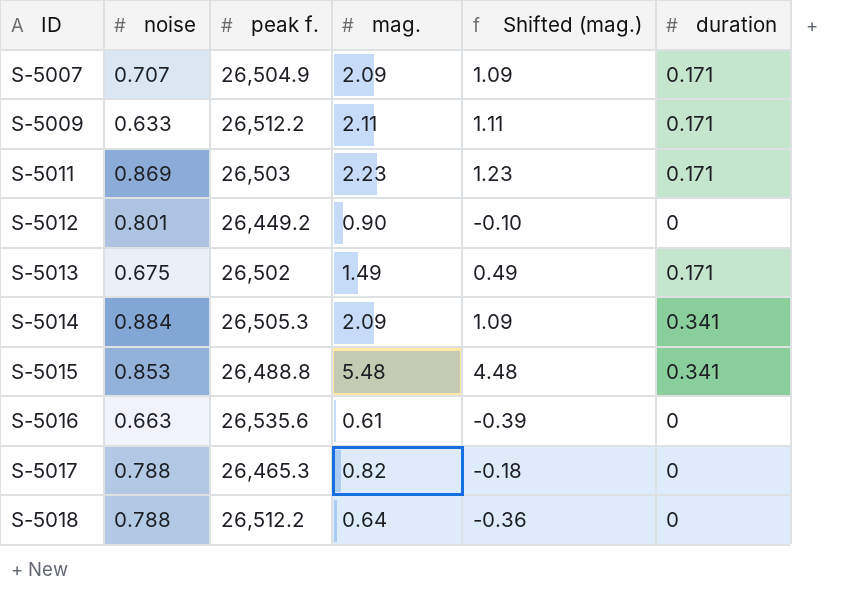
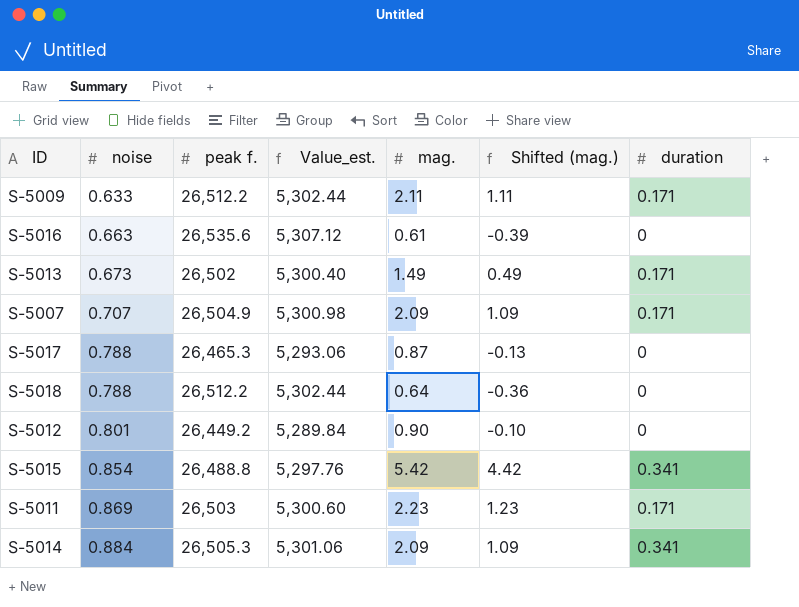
row order: ID ascending -> noise ascending
column Value_est. | formula: none -> [peak f.] * 0.2
S-5013 | noise: 0.675 -> 0.673
S-5017 | mag.: 0.82 -> 0.87
S-5017 | Shifted (mag.): -0.18 -> -0.13
S-5015 | noise: 0.853 -> 0.854
S-5015 | mag.: 5.48 -> 5.42
S-5015 | Shifted (mag.): 4.48 -> 4.42

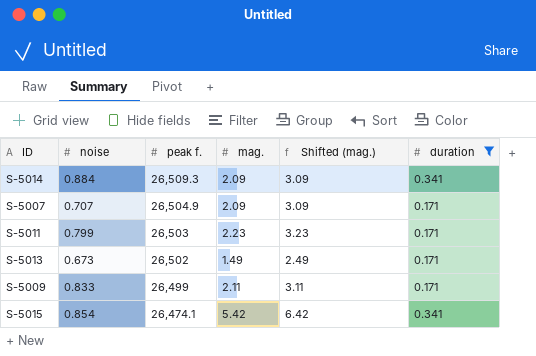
filter: none -> duration != 0
row order: noise ascending -> peak f. descending
column Value_est. | formula: [peak f.] * 0.2 -> none
column Shifted (mag.) | formula: [mag.] - 1 -> [mag.] + 1
S-5014 | peak f.: 26,505.3 -> 26,509.3
S-5011 | noise: 0.869 -> 0.799
S-5009 | noise: 0.633 -> 0.833
S-5009 | peak f.: 26,512.2 -> 26,499
S-5015 | peak f.: 26,488.8 -> 26,474.1

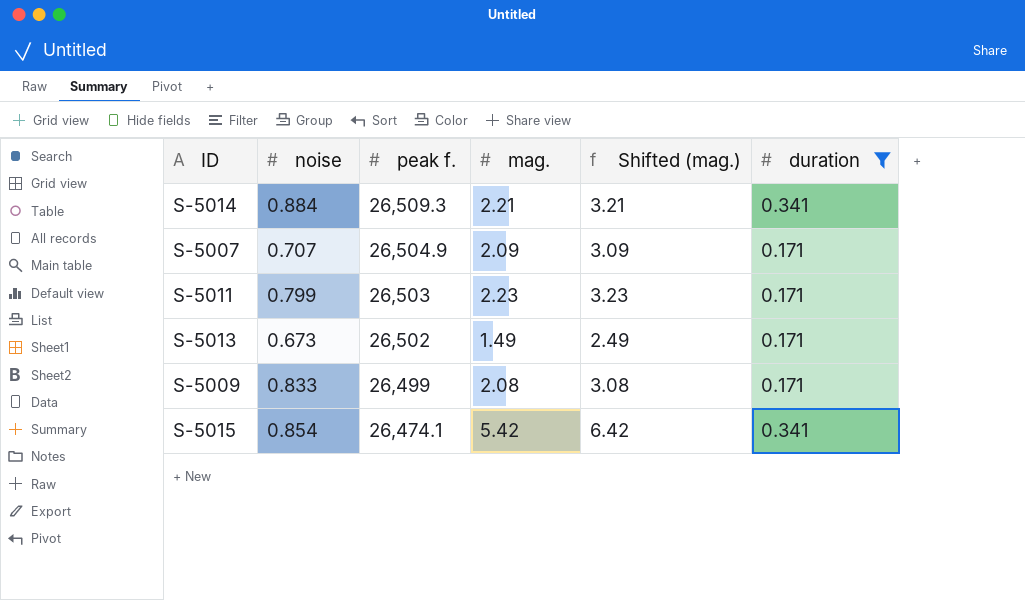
S-5014 | mag.: 2.09 -> 2.21
S-5014 | Shifted (mag.): 3.09 -> 3.21
S-5009 | mag.: 2.11 -> 2.08
S-5009 | Shifted (mag.): 3.11 -> 3.08

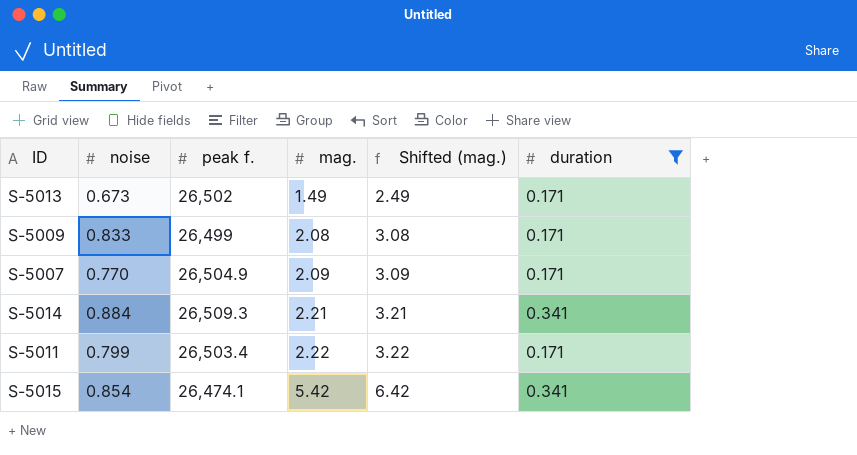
row order: peak f. descending -> mag. ascending
S-5007 | noise: 0.707 -> 0.770
S-5011 | peak f.: 26,503 -> 26,503.4
S-5011 | mag.: 2.23 -> 2.22
S-5011 | Shifted (mag.): 3.23 -> 3.22

